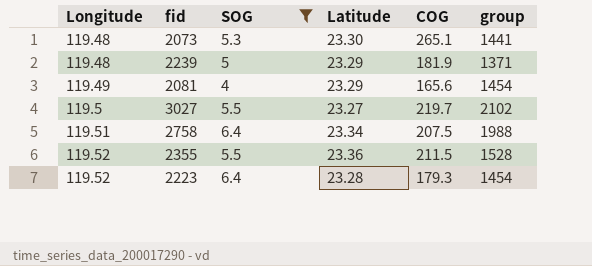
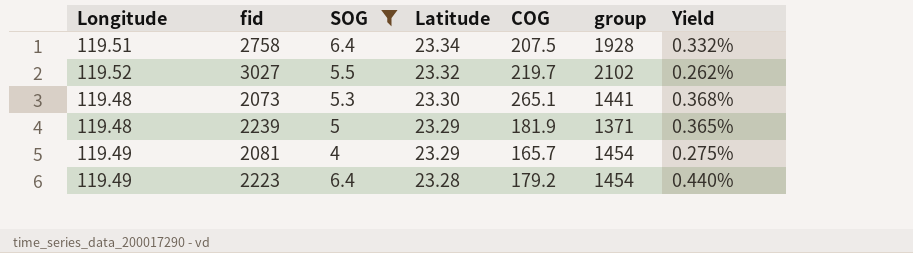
row order: Longitude ascending -> Latitude descending
column Yield | formula: none -> [SOG] / [group]
row 2355: 119.52 | 5.5 | 23.36 | 211.5 | 1528 -> none
2758 | group: 1988 -> 1928
3027 | Longitude: 119.5 -> 119.52
3027 | Latitude: 23.27 -> 23.32
2081 | COG: 165.6 -> 165.7
2223 | Longitude: 119.52 -> 119.49
2223 | COG: 179.3 -> 179.2

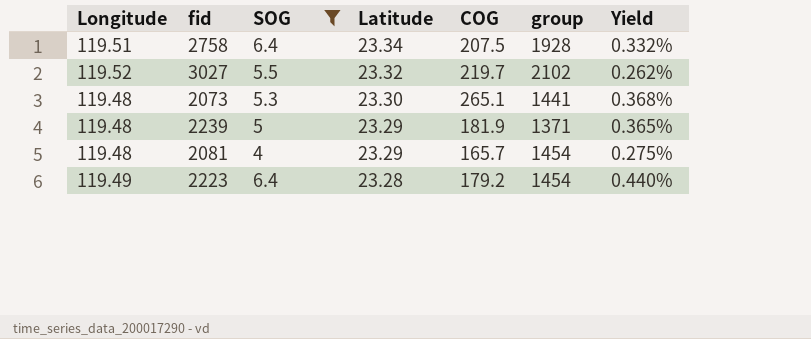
2081 | Longitude: 119.49 -> 119.48

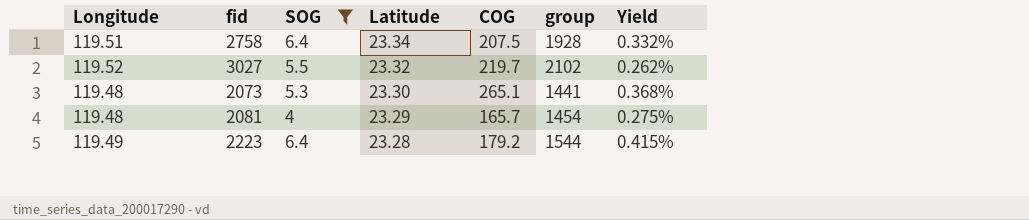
row 2239: 119.48 | 5 | 23.29 | 181.9 | 1371 | 0.365% -> none
2223 | group: 1454 -> 1544
2223 | Yield: 0.440% -> 0.415%

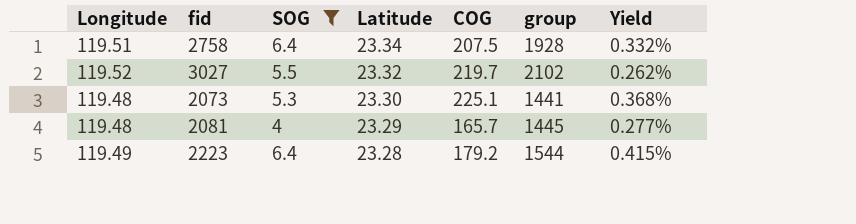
2073 | COG: 265.1 -> 225.1
2081 | group: 1454 -> 1445
2081 | Yield: 0.275% -> 0.277%

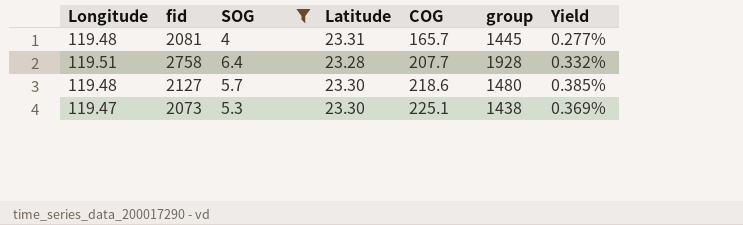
row order: Latitude descending -> COG ascending
row 3027: 119.52 | 5.5 | 23.32 | 219.7 | 2102 | 0.262% -> none
row 2223: 119.49 | 6.4 | 23.28 | 179.2 | 1544 | 0.415% -> none
2081 | Latitude: 23.29 -> 23.31
2758 | Latitude: 23.34 -> 23.28
2758 | COG: 207.5 -> 207.7
row 2127: none -> 119.48 | 5.7 | 23.30 | 218.6 | 1480 | 0.385%
2073 | Longitude: 119.48 -> 119.47
2073 | group: 1441 -> 1438
2073 | Yield: 0.368% -> 0.369%

